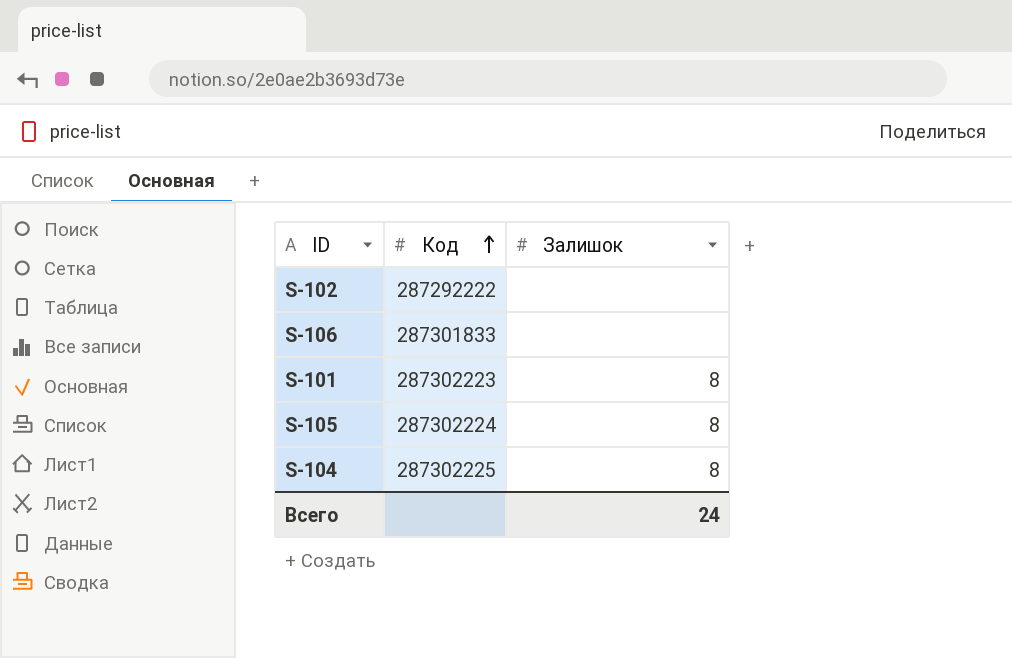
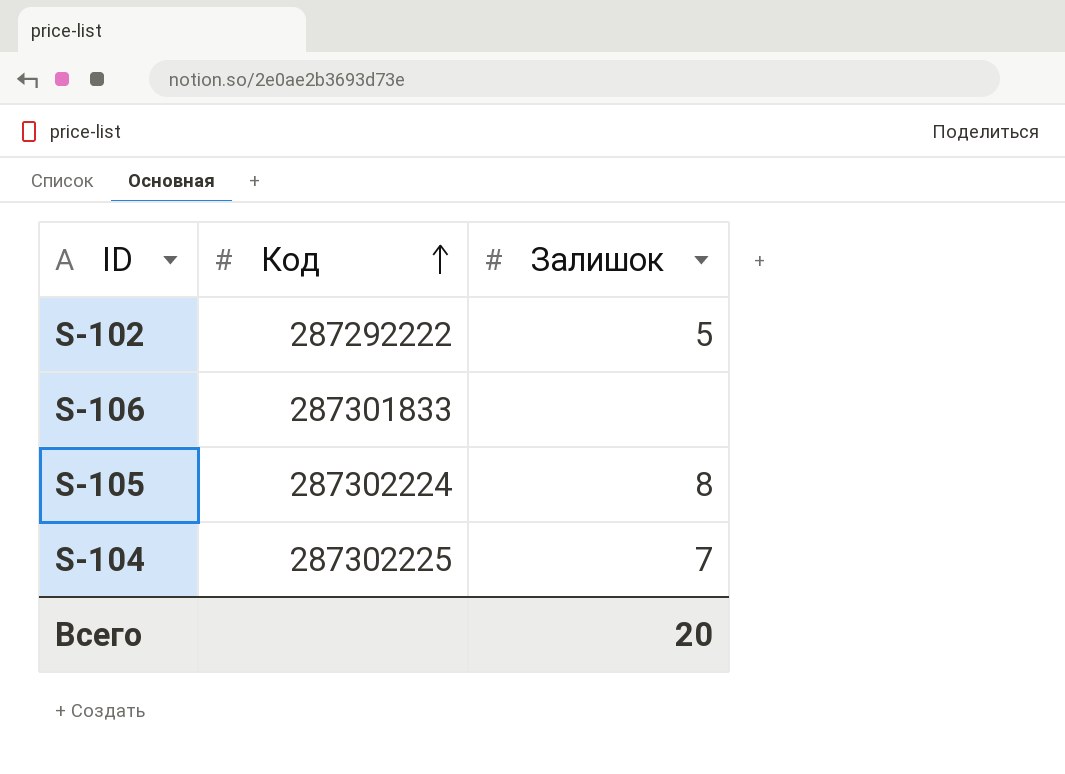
row S-101: 287302223 | 8 -> none
S-102 | Залишок: none -> 5
S-104 | Залишок: 8 -> 7
Всего | Залишок: 24 -> 20

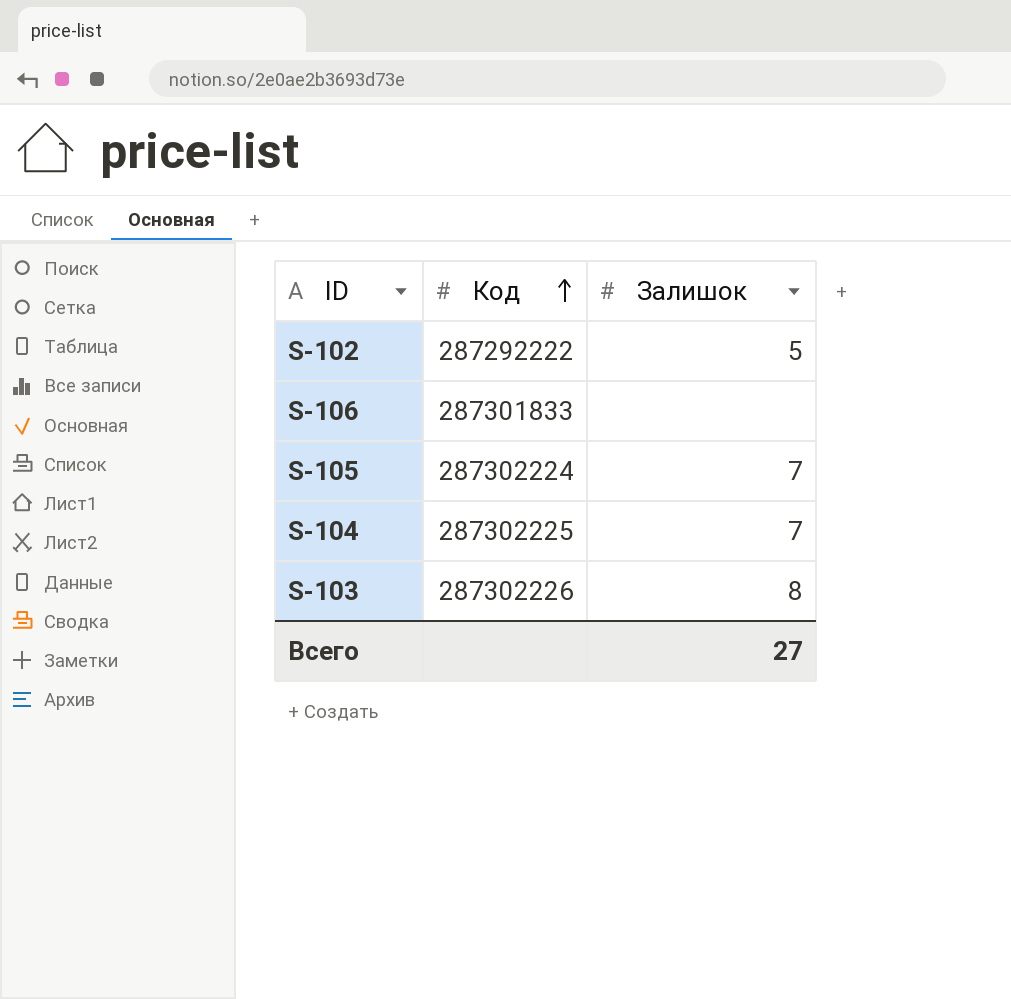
S-105 | Залишок: 8 -> 7
row S-103: none -> 287302226 | 8
Всего | Залишок: 20 -> 27

